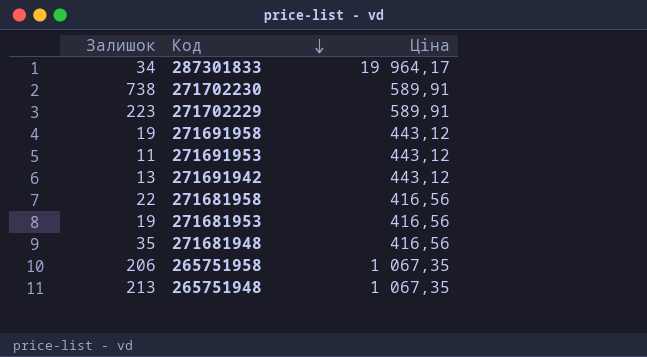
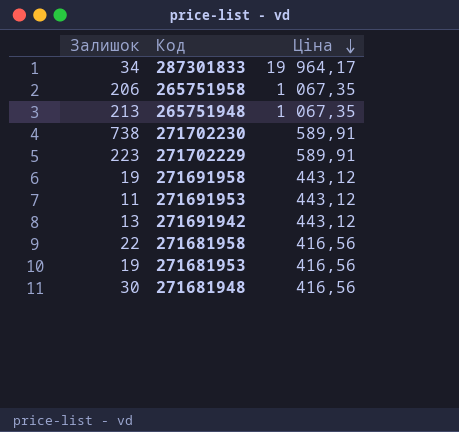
row order: Код descending -> Ціна descending
271681948 | Залишок: 35 -> 30

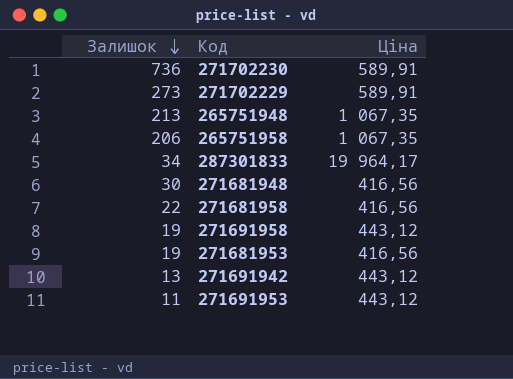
row order: Ціна descending -> Залишок descending
271702230 | Залишок: 738 -> 736
271702229 | Залишок: 223 -> 273

